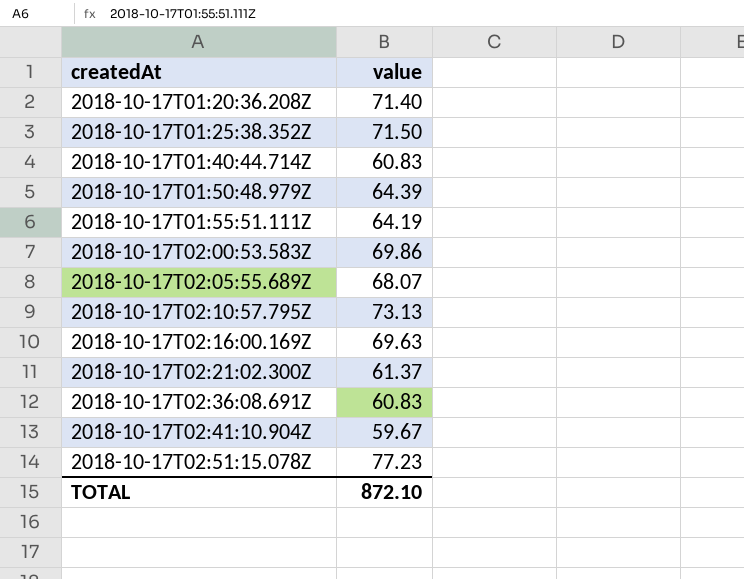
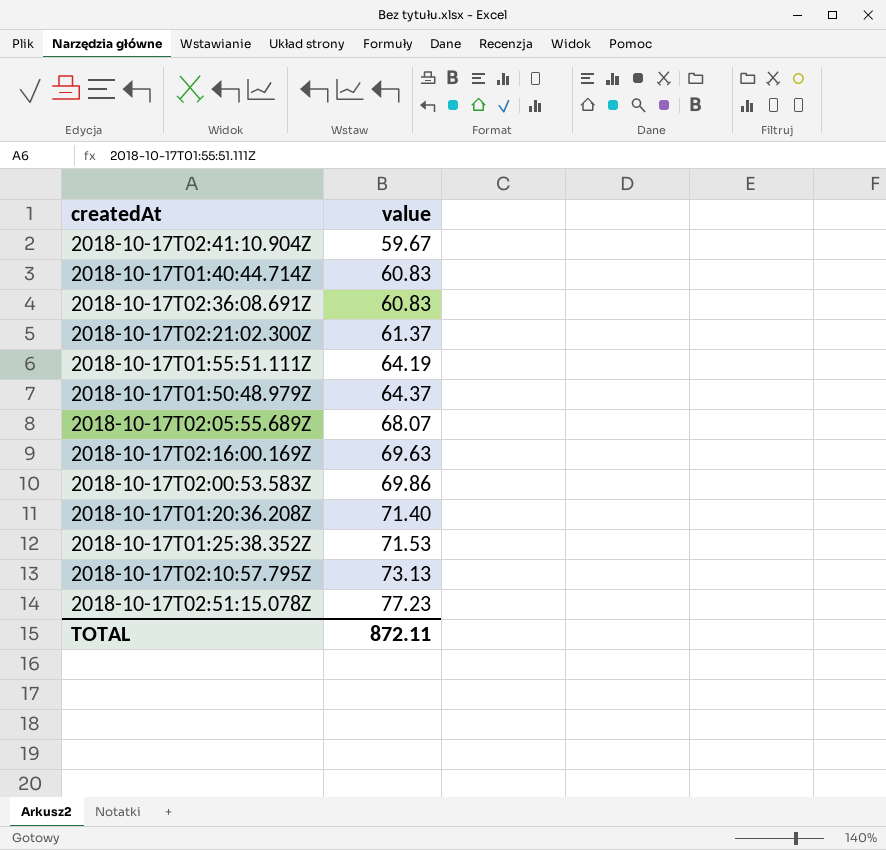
row order: createdAt ascending -> value ascending
2018-10-17T01:50:48.979Z | value: 64.39 -> 64.37
2018-10-17T01:25:38.352Z | value: 71.50 -> 71.53
TOTAL | value: 872.10 -> 872.11

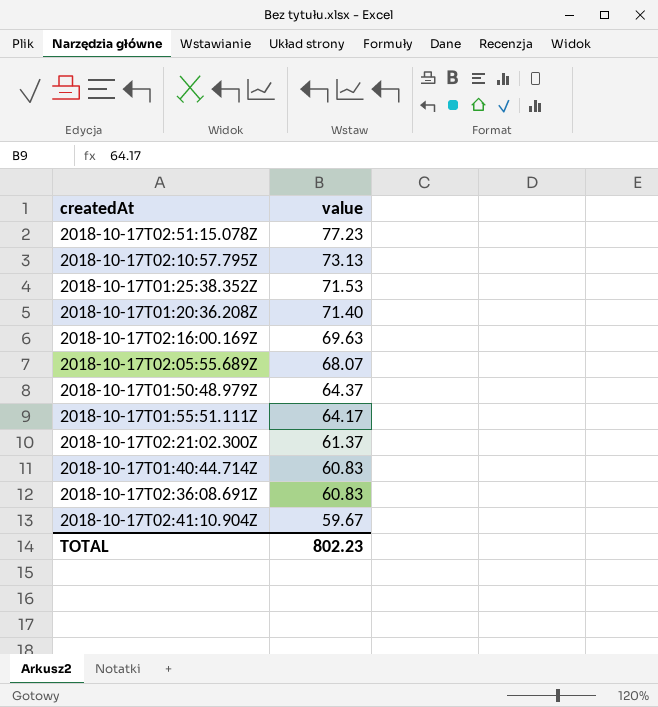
row order: value ascending -> value descending
row 2018-10-17T02:00:53.583Z: 69.86 -> none
2018-10-17T01:55:51.111Z | value: 64.19 -> 64.17
TOTAL | value: 872.11 -> 802.23

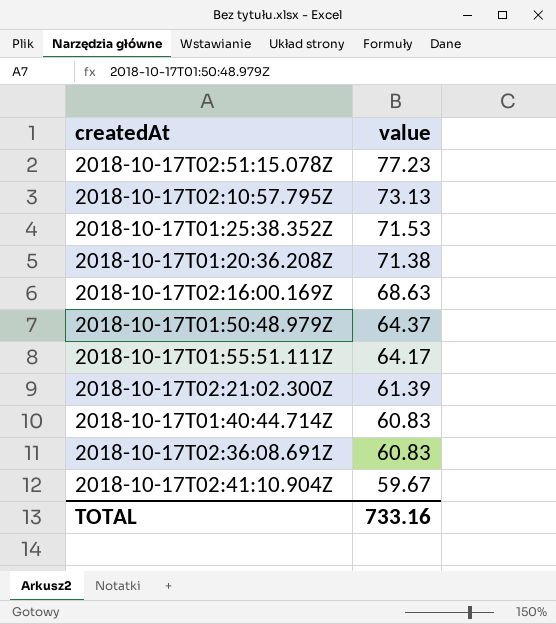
row 2018-10-17T02:05:55.689Z: 68.07 -> none
2018-10-17T01:20:36.208Z | value: 71.40 -> 71.38
2018-10-17T02:16:00.169Z | value: 69.63 -> 68.63
2018-10-17T02:21:02.300Z | value: 61.37 -> 61.39
TOTAL | value: 802.23 -> 733.16

